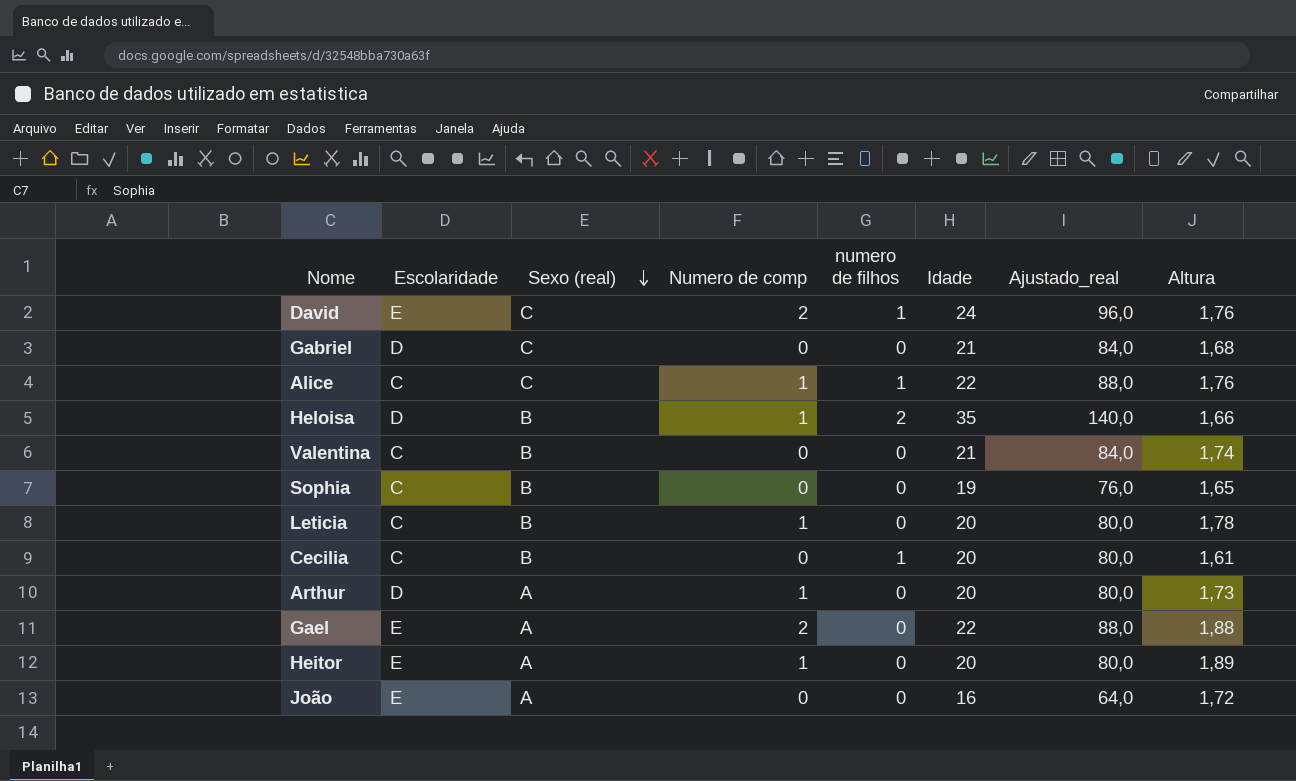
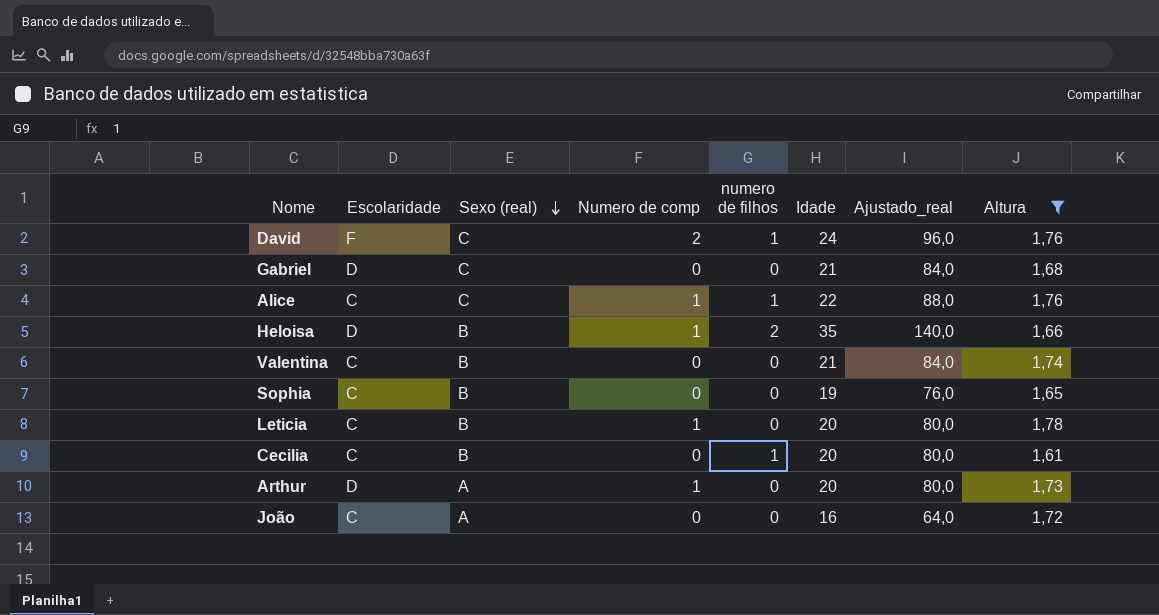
filter: none -> Altura <= 1,78
David | Escolaridade: E -> F
João | Escolaridade: E -> C

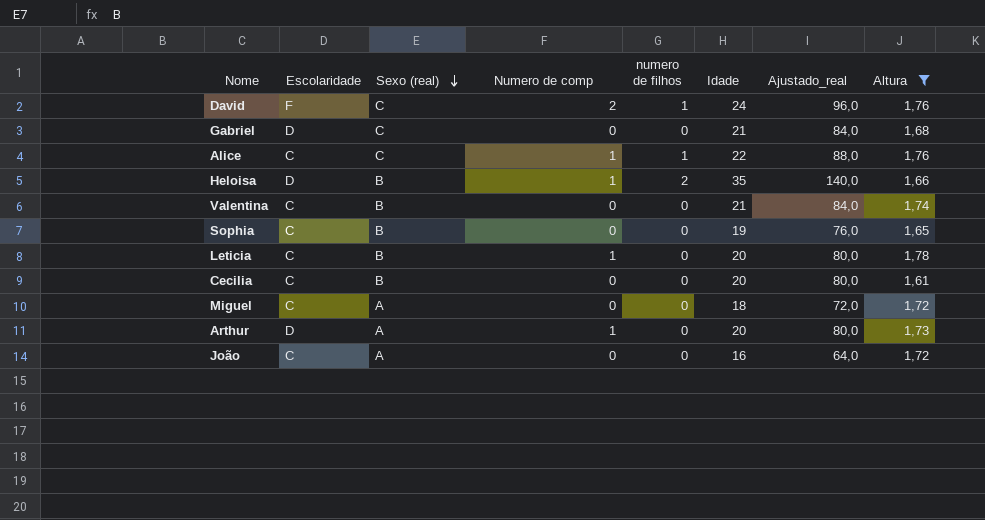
Cecilia | numero de filhos: 1 -> 0
row Miguel: none -> C | A | 0 | 0 | 18 | 72,0 | 1,72

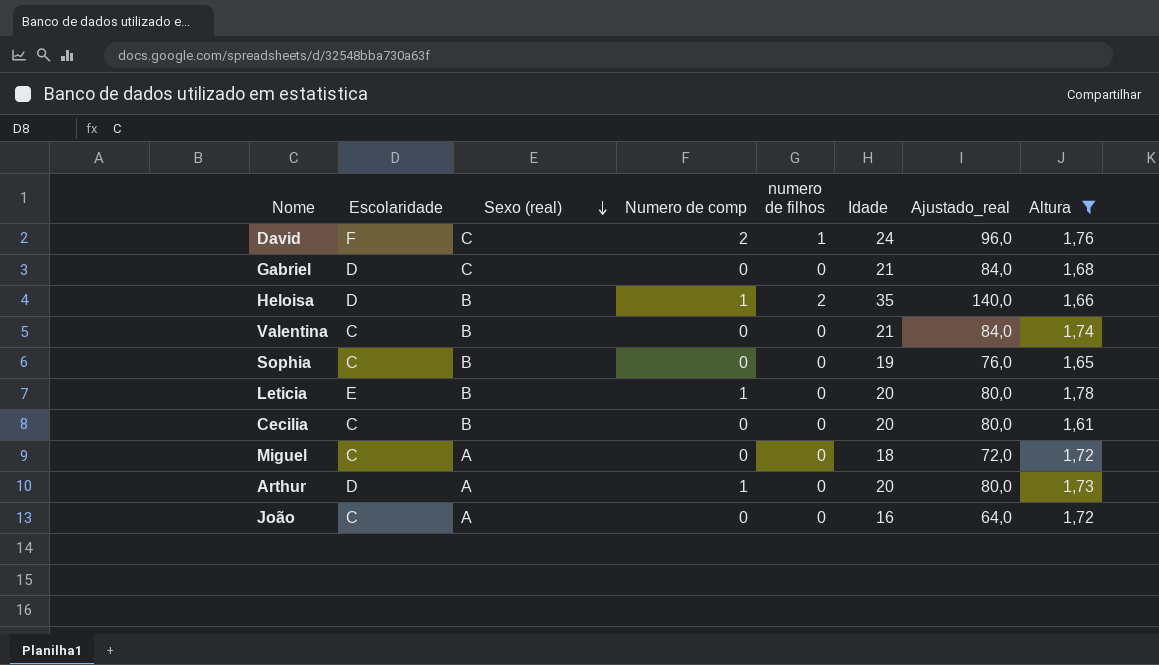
row Alice: C | C | 1 | 1 | 22 | 88,0 | 1,76 -> none
Leticia | Escolaridade: C -> E

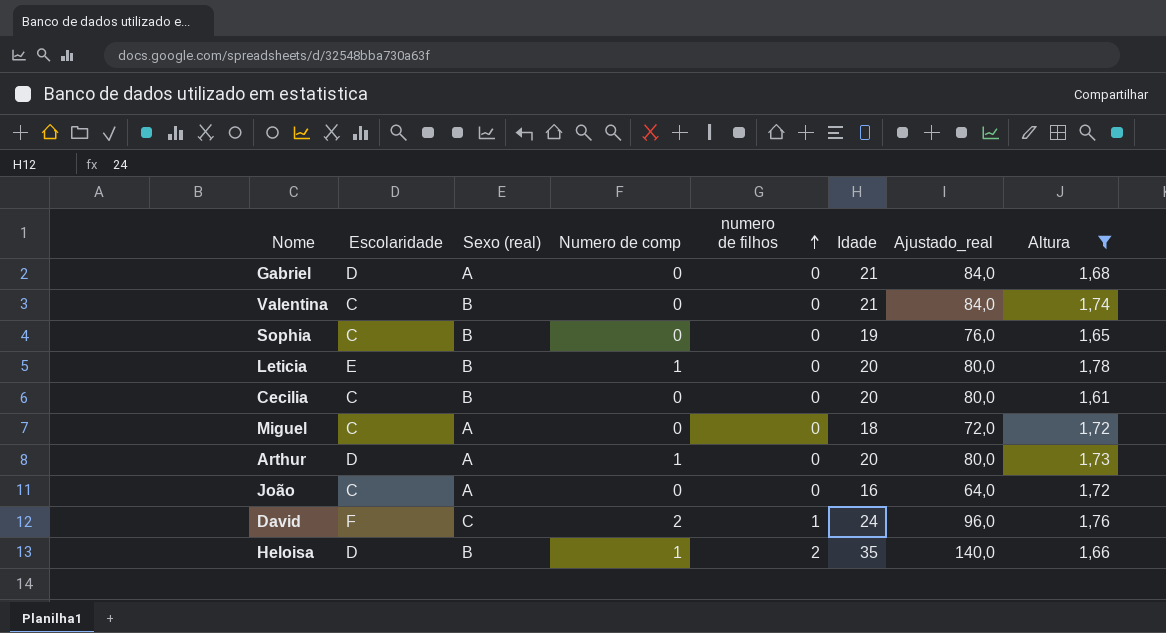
row order: Sexo (real) descending -> numero de filhos ascending
Gabriel | Sexo (real): C -> A

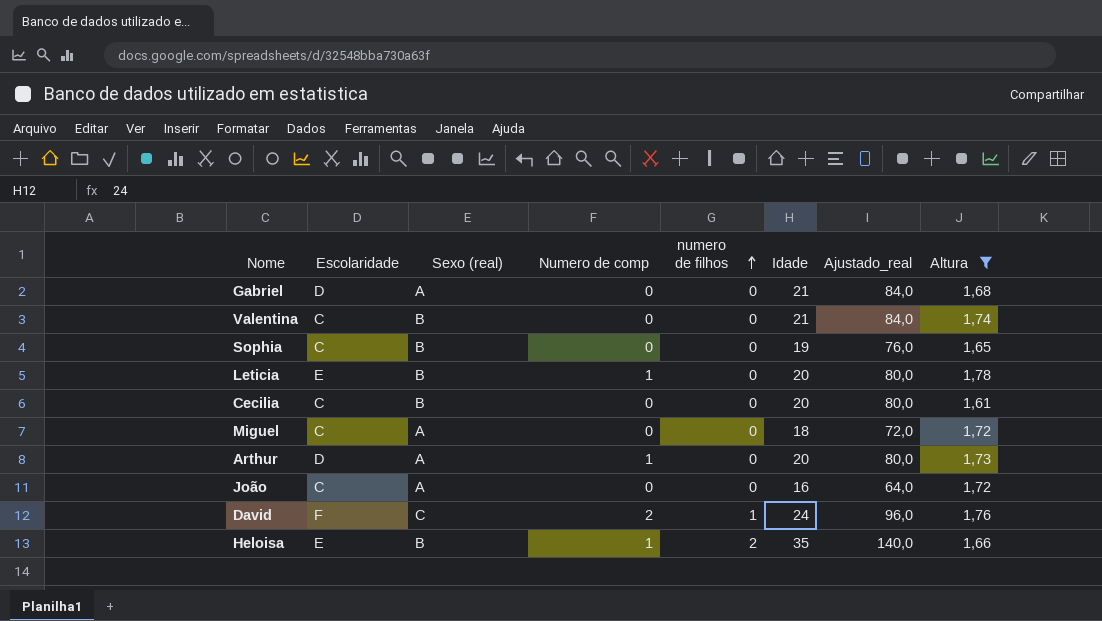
Heloisa | Escolaridade: D -> E

